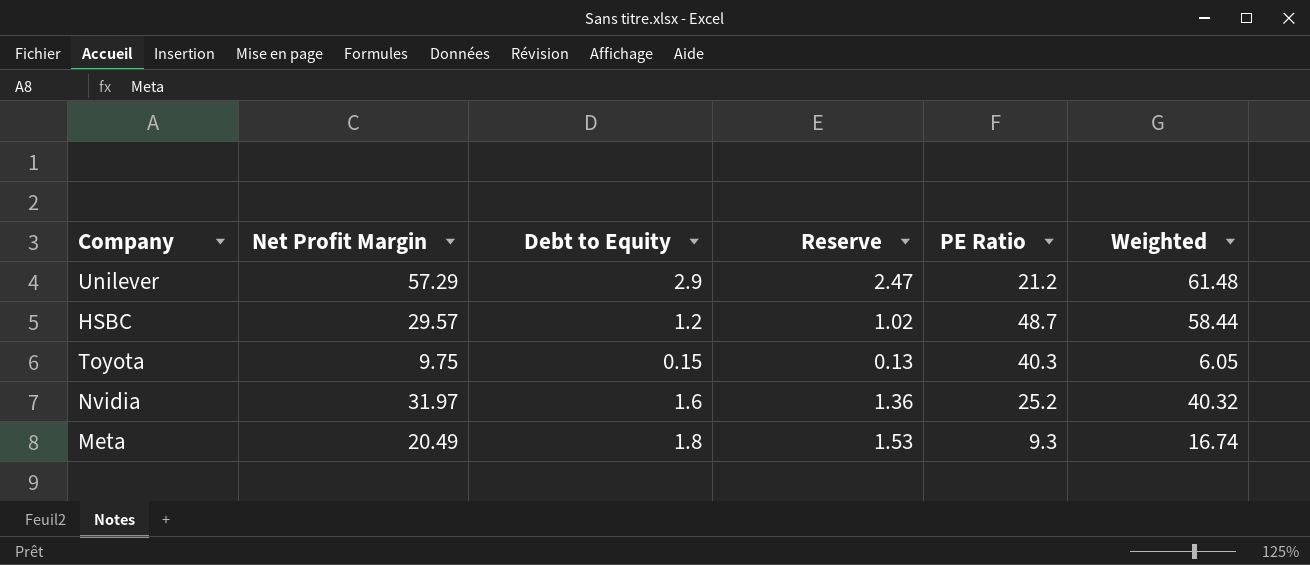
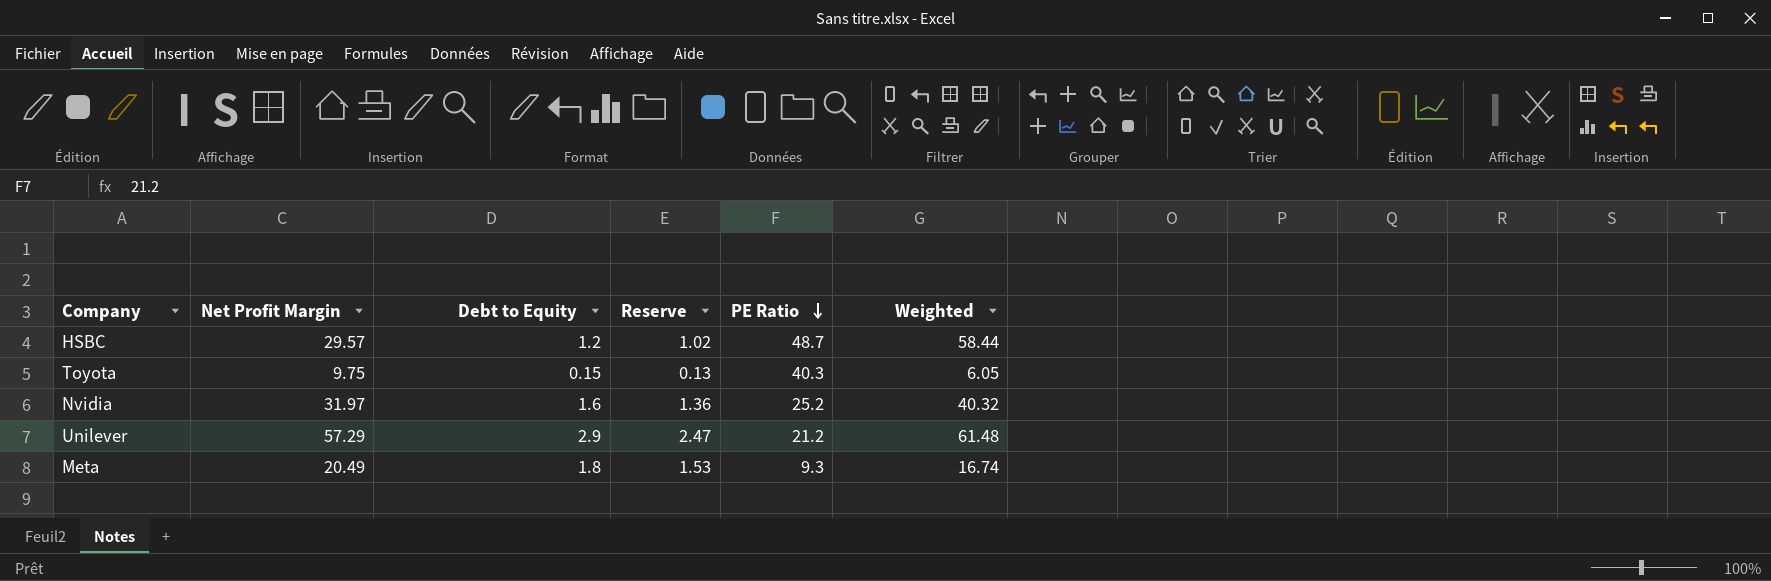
row order: none -> PE Ratio descending

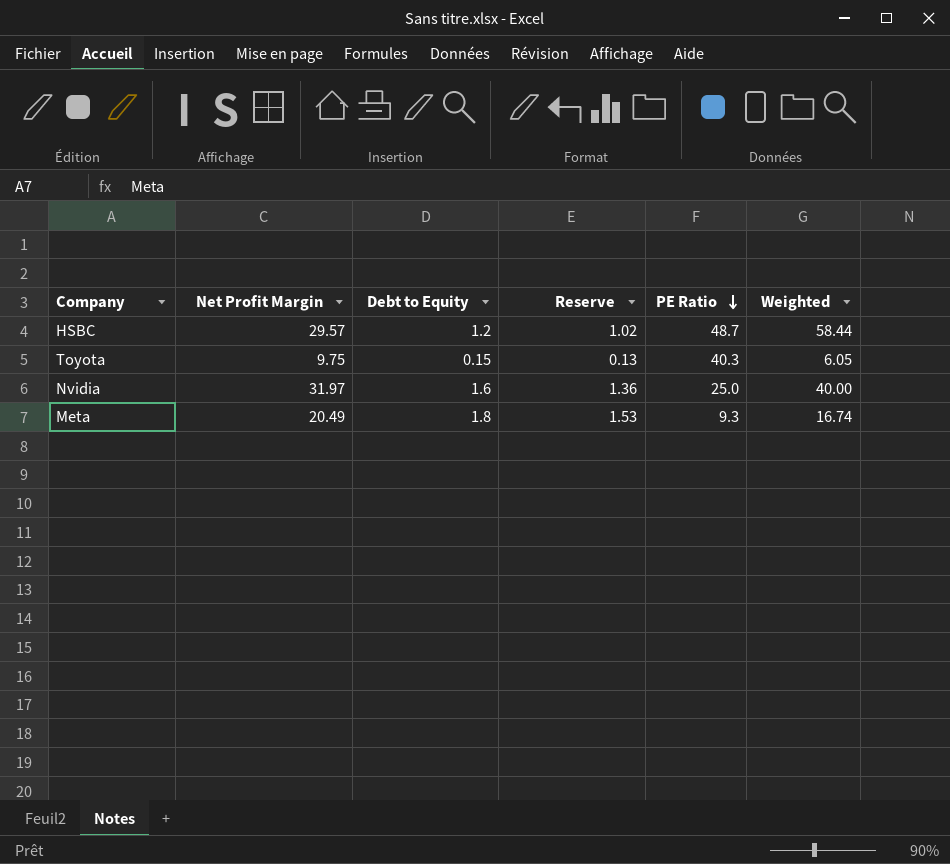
row Unilever: 57.29 | 2.9 | 2.47 | 21.2 | 61.48 -> none
Nvidia | PE Ratio: 25.2 -> 25.0
Nvidia | Weighted: 40.32 -> 40.00

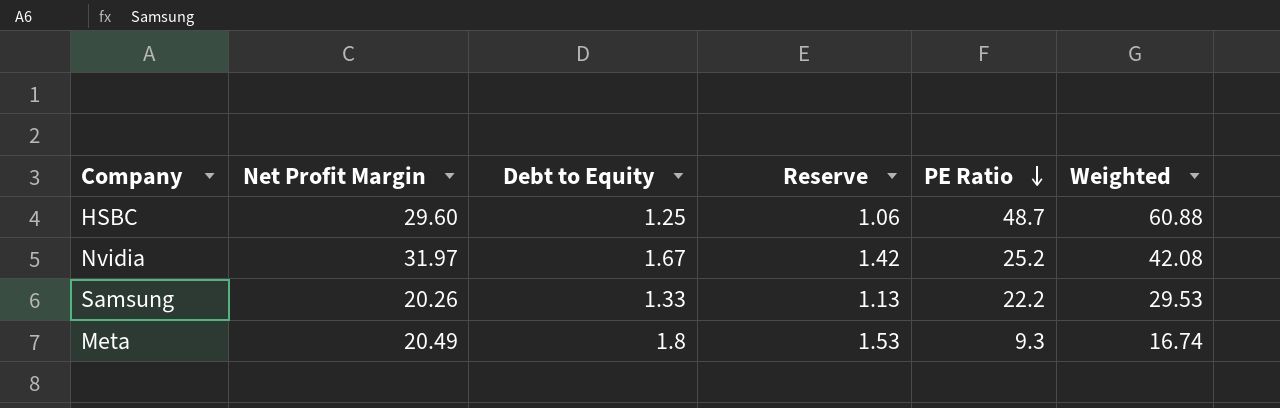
row Toyota: 9.75 | 0.15 | 0.13 | 40.3 | 6.05 -> none
HSBC | Net Profit Margin: 29.57 -> 29.60
HSBC | Debt to Equity: 1.2 -> 1.25
HSBC | Reserve: 1.02 -> 1.06
HSBC | Weighted: 58.44 -> 60.88
Nvidia | Debt to Equity: 1.6 -> 1.67
Nvidia | Reserve: 1.36 -> 1.42
Nvidia | PE Ratio: 25.0 -> 25.2
Nvidia | Weighted: 40.00 -> 42.08
row Samsung: none -> 20.26 | 1.33 | 1.13 | 22.2 | 29.53

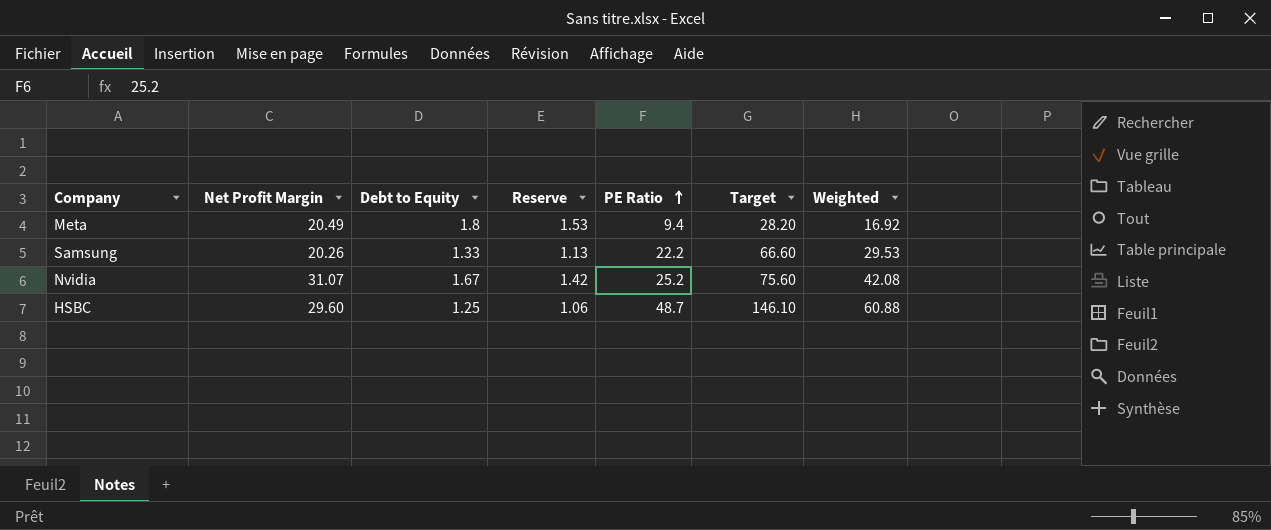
row order: PE Ratio descending -> PE Ratio ascending
column Target | formula: none -> [PE Ratio] * 3
Meta | PE Ratio: 9.3 -> 9.4
Meta | Weighted: 16.74 -> 16.92
Nvidia | Net Profit Margin: 31.97 -> 31.07

